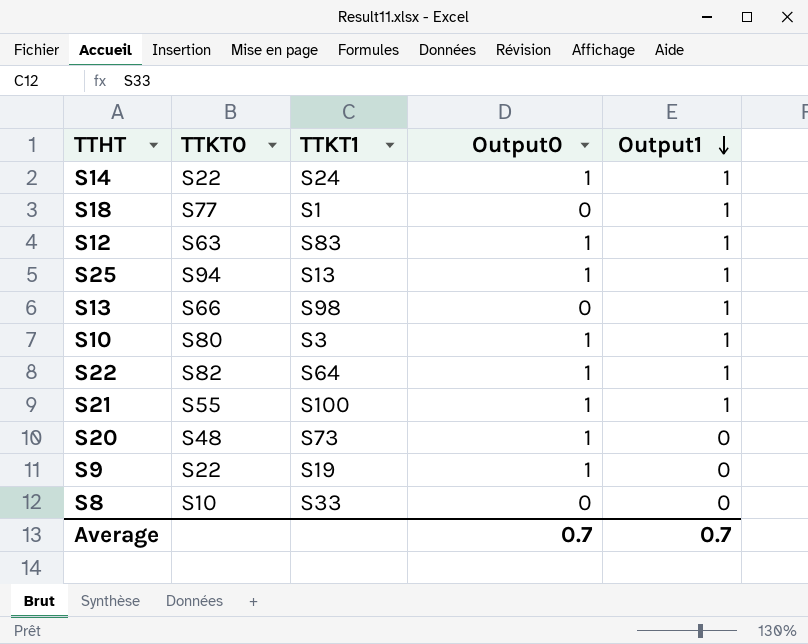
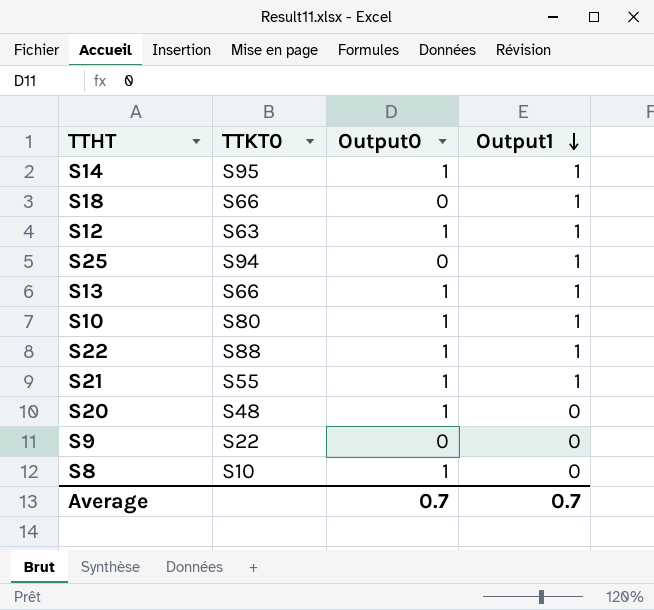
column TTKT1 | position: 3 -> none
S14 | TTKT0: S22 -> S95
S18 | TTKT0: S77 -> S66
S25 | Output0: 1 -> 0
S13 | Output0: 0 -> 1
S22 | TTKT0: S82 -> S88
S9 | Output0: 1 -> 0
S8 | Output0: 0 -> 1

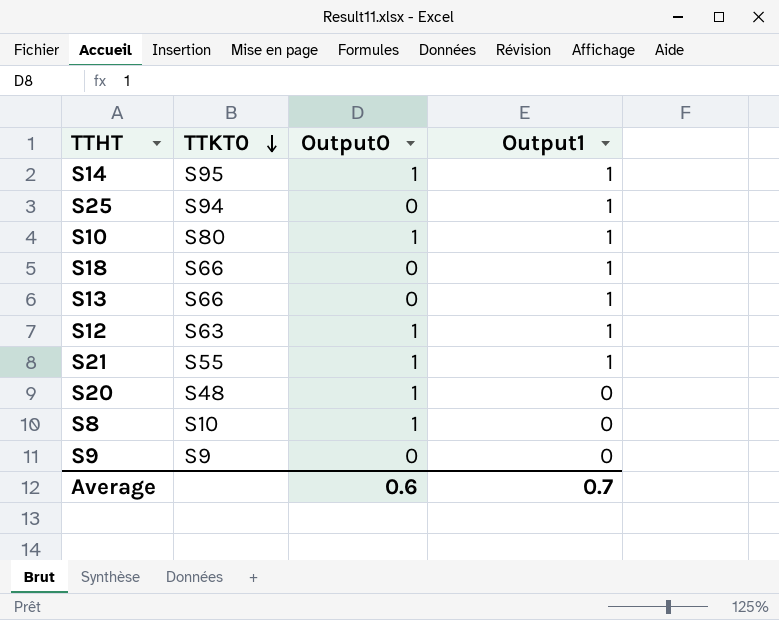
row order: Output1 descending -> TTKT0 descending
row S22: S88 | 1 | 1 -> none
S13 | Output0: 1 -> 0
S9 | TTKT0: S22 -> S9
Average | Output0: 0.7 -> 0.6

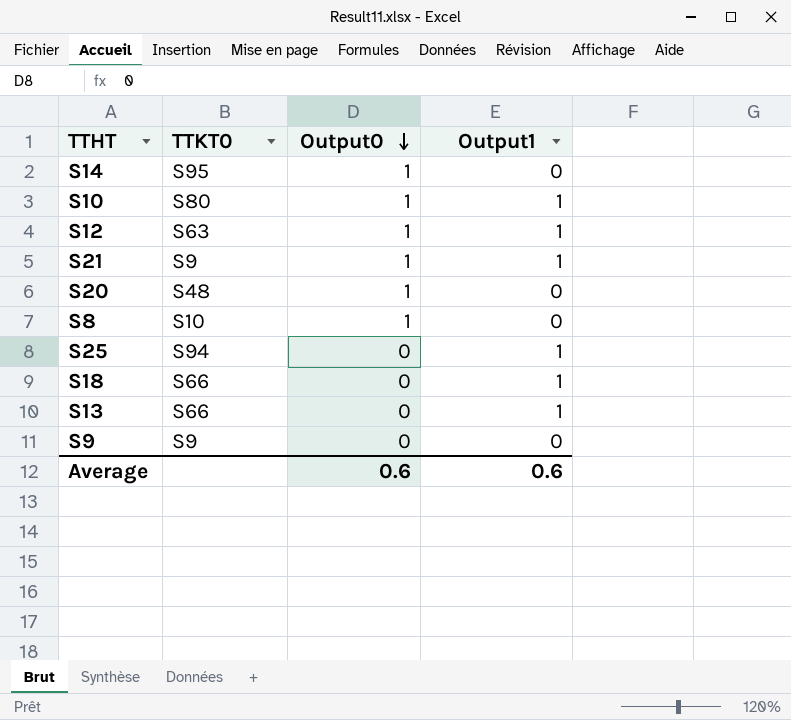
row order: TTKT0 descending -> Output0 descending
S14 | Output1: 1 -> 0
S21 | TTKT0: S55 -> S9
Average | Output1: 0.7 -> 0.6

